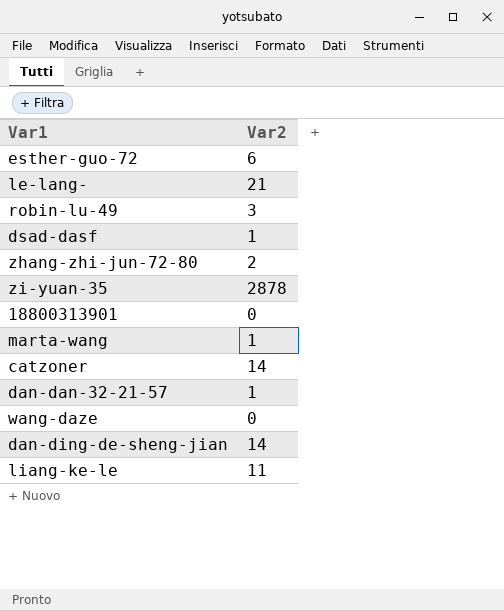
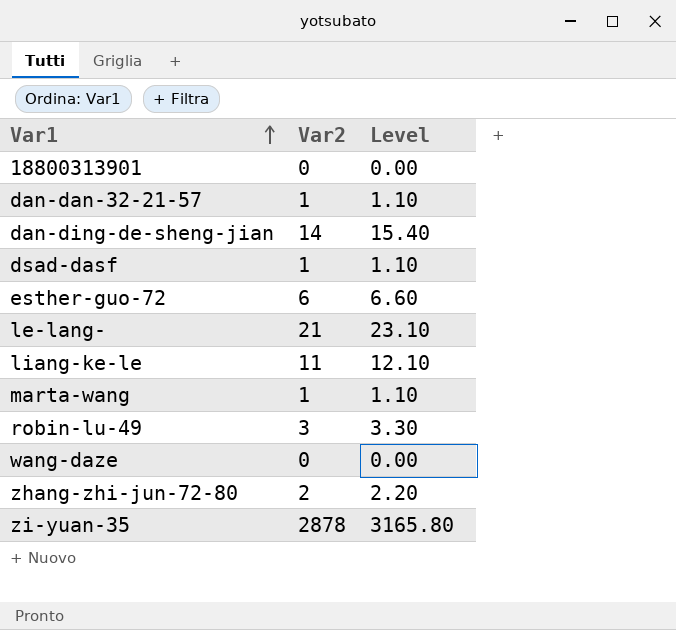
row order: none -> Var1 ascending
column Level | formula: none -> [Var2] * 1.1
row catzoner: 14 -> none

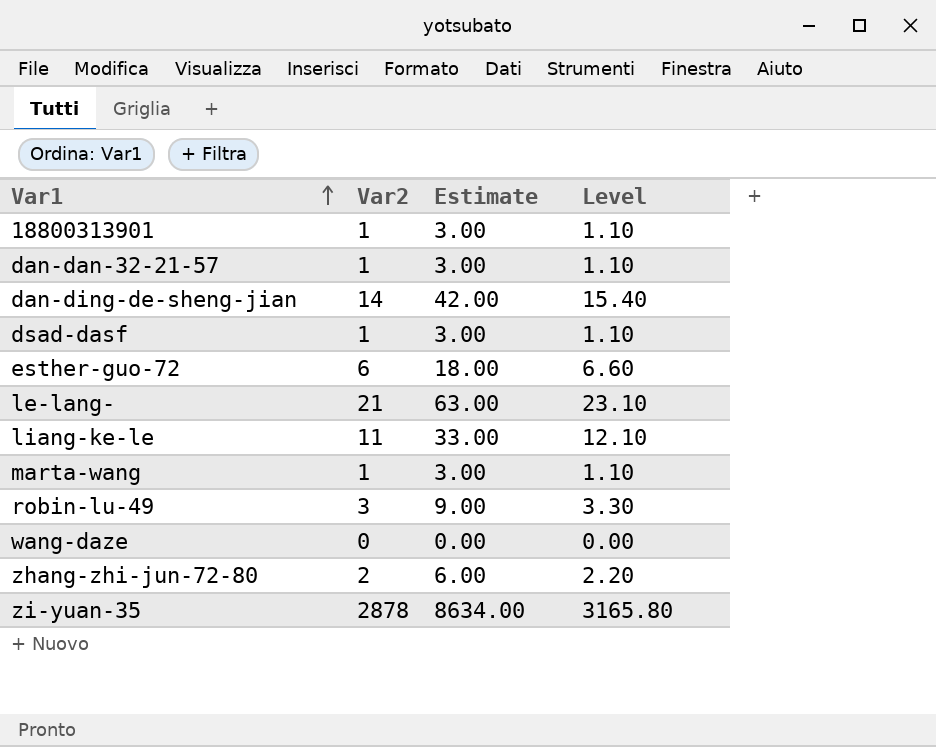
column Estimate | formula: none -> [Var2] * 3
18800313901 | Var2: 0 -> 1
18800313901 | Level: 0.00 -> 1.10

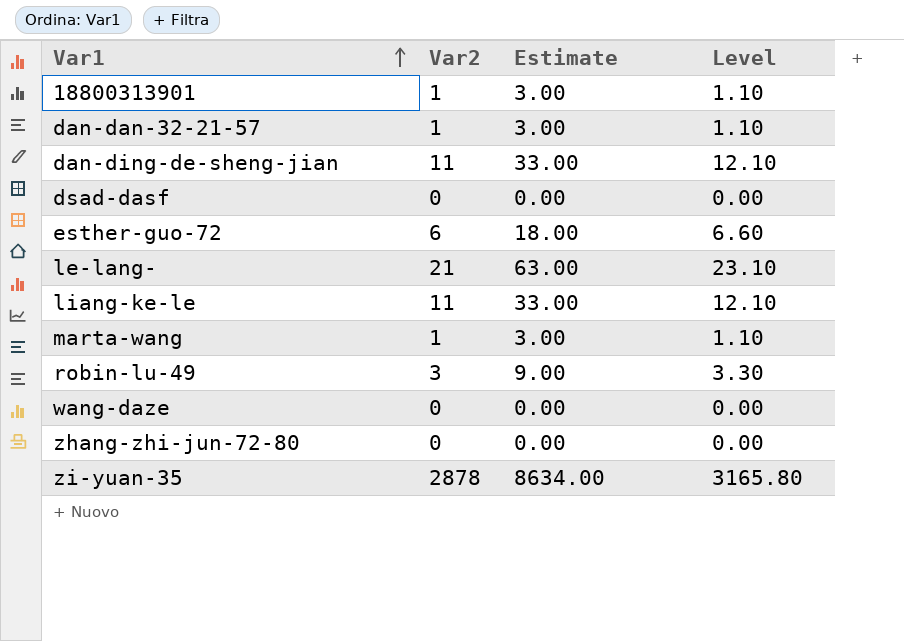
dan-ding-de-sheng-jian | Var2: 14 -> 11
dan-ding-de-sheng-jian | Estimate: 42.00 -> 33.00
dan-ding-de-sheng-jian | Level: 15.40 -> 12.10
dsad-dasf | Var2: 1 -> 0
dsad-dasf | Estimate: 3.00 -> 0.00
dsad-dasf | Level: 1.10 -> 0.00
zhang-zhi-jun-72-80 | Var2: 2 -> 0
zhang-zhi-jun-72-80 | Estimate: 6.00 -> 0.00
zhang-zhi-jun-72-80 | Level: 2.20 -> 0.00

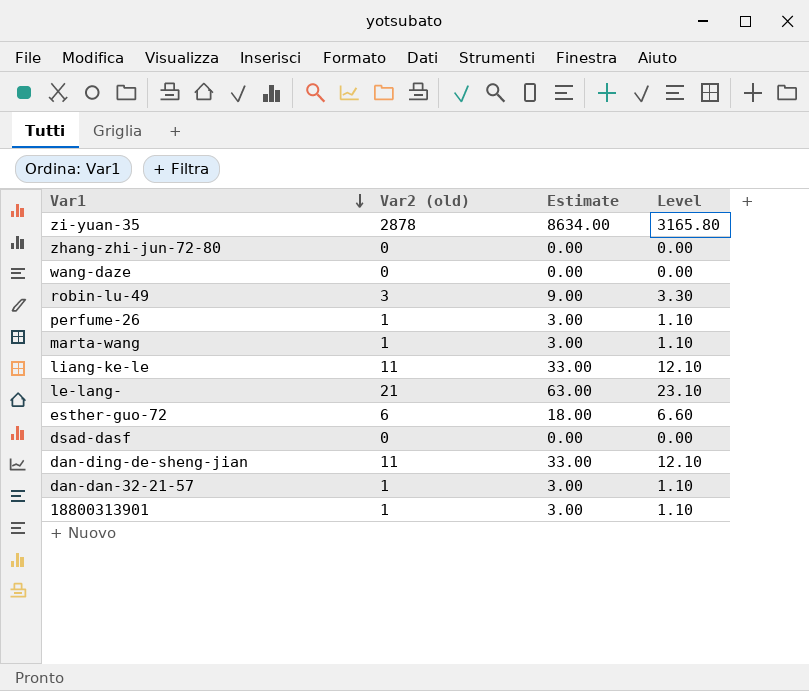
row order: Var1 ascending -> Var1 descending
column name: Var2 -> Var2 (old)
row perfume-26: none -> 1 | 3.00 | 1.10

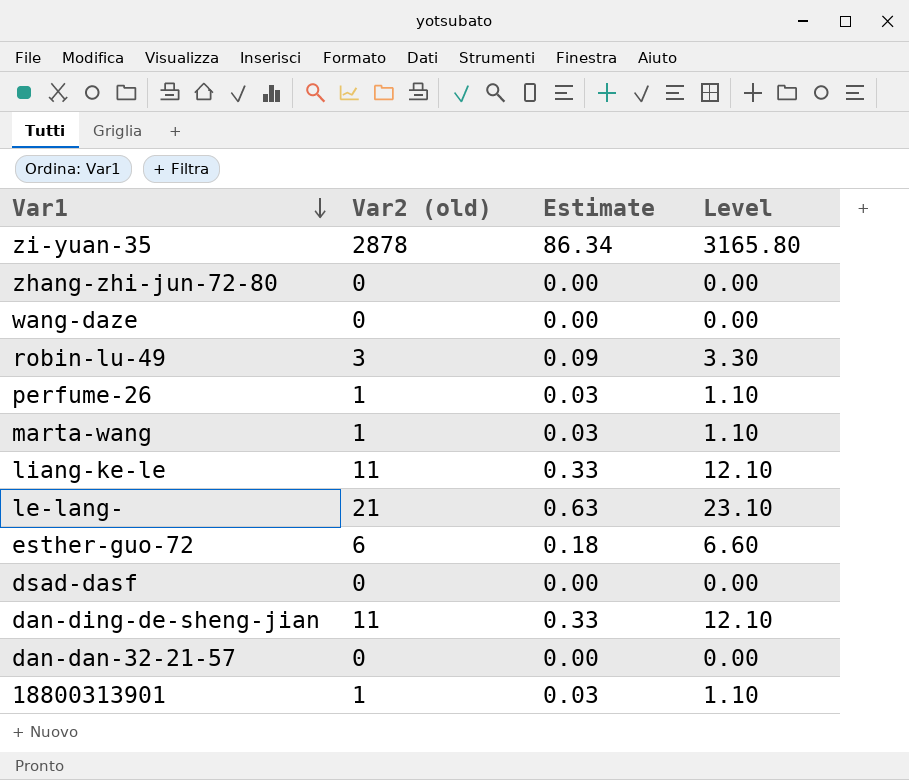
column Estimate | formula: [Var2 (old)] * 3 -> [Var2 (old)] * 0.03
dan-dan-32-21-57 | Var2 (old): 1 -> 0
dan-dan-32-21-57 | Level: 1.10 -> 0.00

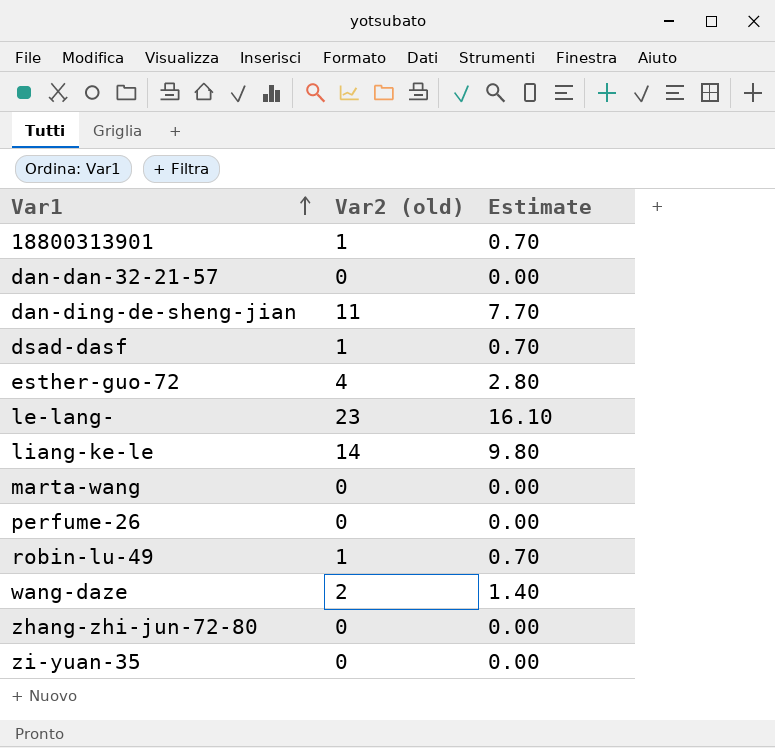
row order: Var1 descending -> Var1 ascending
column Level | formula: [Var2 (old)] * 1.1 -> none
column Estimate | formula: [Var2 (old)] * 0.03 -> [Var2 (old)] * 0.7
dsad-dasf | Var2 (old): 0 -> 1
esther-guo-72 | Var2 (old): 6 -> 4
le-lang- | Var2 (old): 21 -> 23
liang-ke-le | Var2 (old): 11 -> 14
marta-wang | Var2 (old): 1 -> 0
perfume-26 | Var2 (old): 1 -> 0
robin-lu-49 | Var2 (old): 3 -> 1
wang-daze | Var2 (old): 0 -> 2
zi-yuan-35 | Var2 (old): 2878 -> 0

